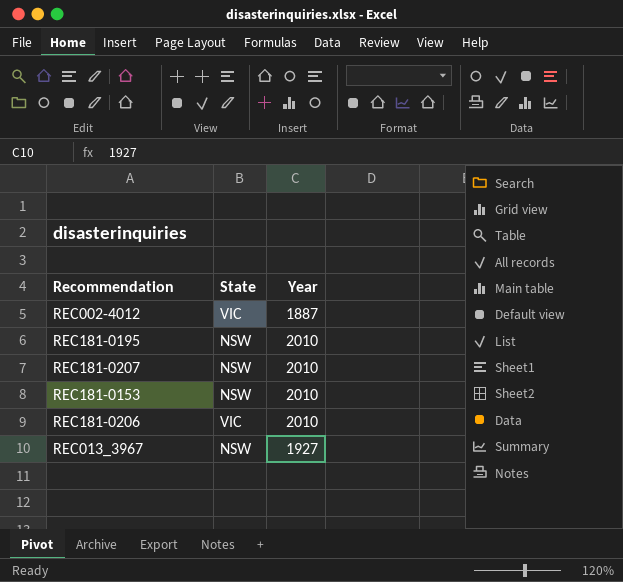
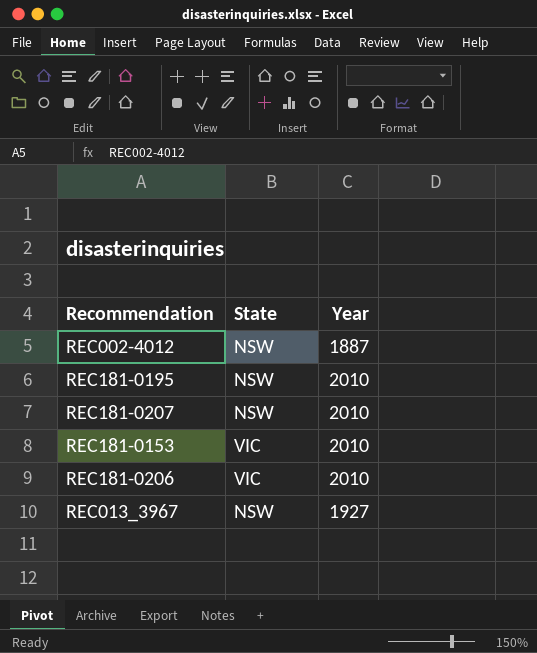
REC002-4012 | State: VIC -> NSW
REC181-0153 | State: NSW -> VIC

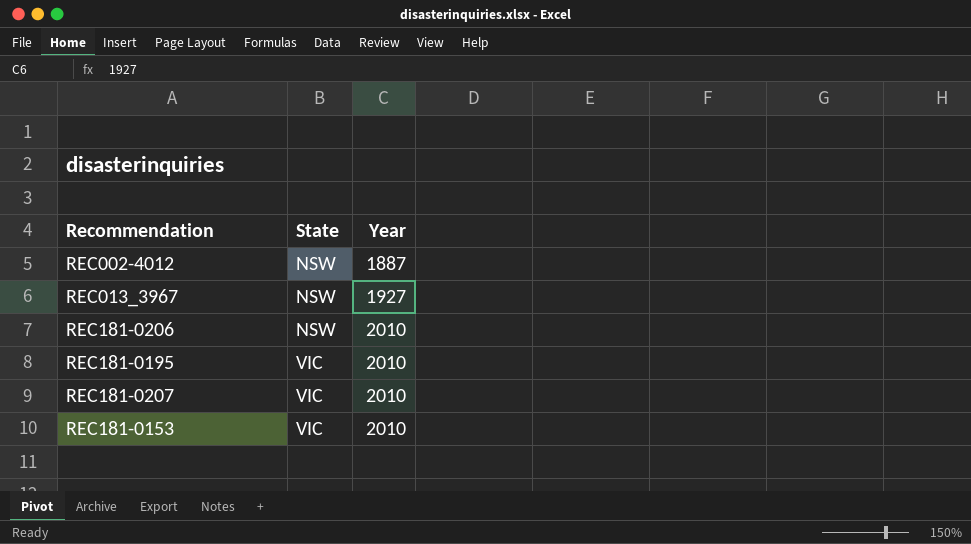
row order: none -> State ascending
REC181-0206 | State: VIC -> NSW
REC181-0195 | State: NSW -> VIC
REC181-0207 | State: NSW -> VIC

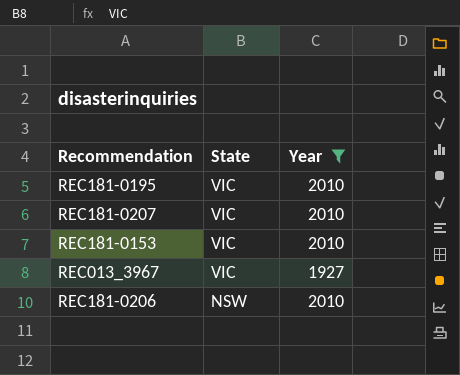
filter: none -> Year != 1887
row order: State ascending -> State descending
REC013_3967 | State: NSW -> VIC

